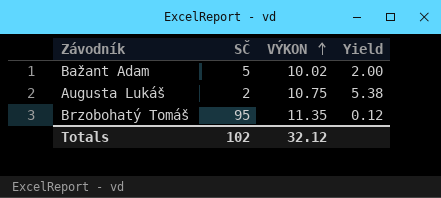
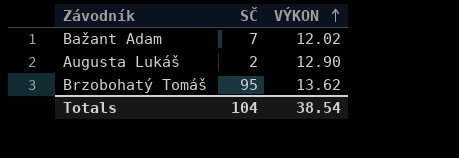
column Yield | formula: [VÝKON] / [SČ] -> none
Bažant Adam | SČ: 5 -> 7
Bažant Adam | VÝKON: 10.02 -> 12.02
Augusta Lukáš | VÝKON: 10.75 -> 12.90
Brzobohatý Tomáš | VÝKON: 11.35 -> 13.62
Totals | SČ: 102 -> 104
Totals | VÝKON: 32.12 -> 38.54

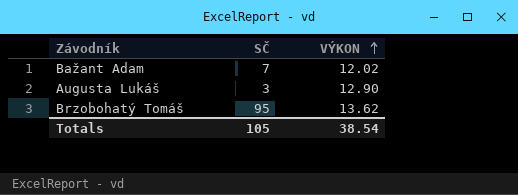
Augusta Lukáš | SČ: 2 -> 3
Totals | SČ: 104 -> 105

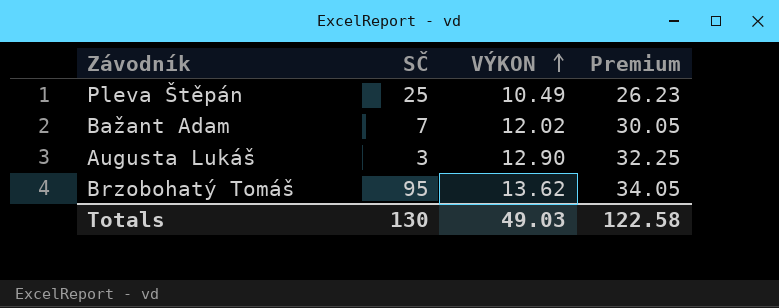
column Premium | formula: none -> [VÝKON] * 2.5
row Pleva Štěpán: none -> 25 | 10.49 | 26.23
Totals | SČ: 105 -> 130
Totals | VÝKON: 38.54 -> 49.03

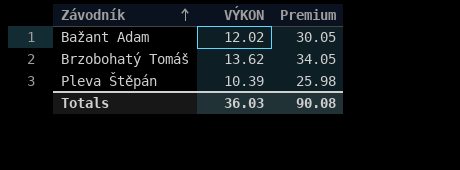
row order: VÝKON ascending -> Závodník ascending
column SČ | position: 2 -> none
row Augusta Lukáš: 3 | 12.90 | 32.25 -> none
Pleva Štěpán | VÝKON: 10.49 -> 10.39
Pleva Štěpán | Premium: 26.23 -> 25.98
Totals | VÝKON: 49.03 -> 36.03
Totals | Premium: 122.58 -> 90.08

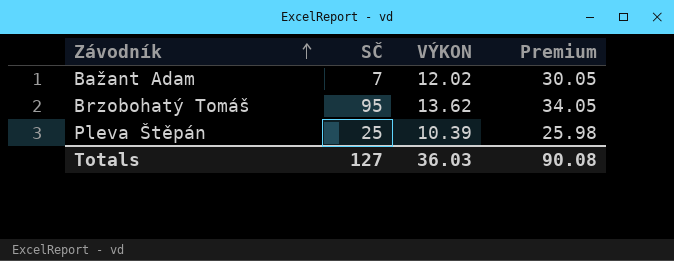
column SČ | position: none -> 2

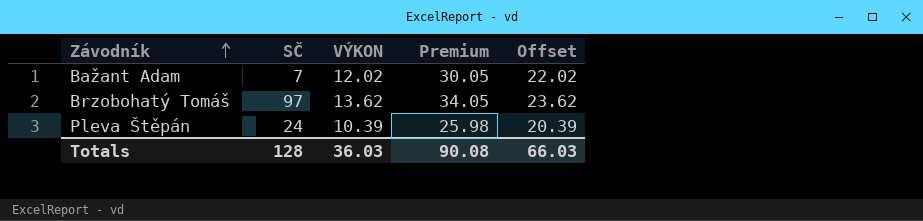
column Offset | formula: none -> [VÝKON] + 10
Brzobohatý Tomáš | SČ: 95 -> 97
Pleva Štěpán | SČ: 25 -> 24
Totals | SČ: 127 -> 128

